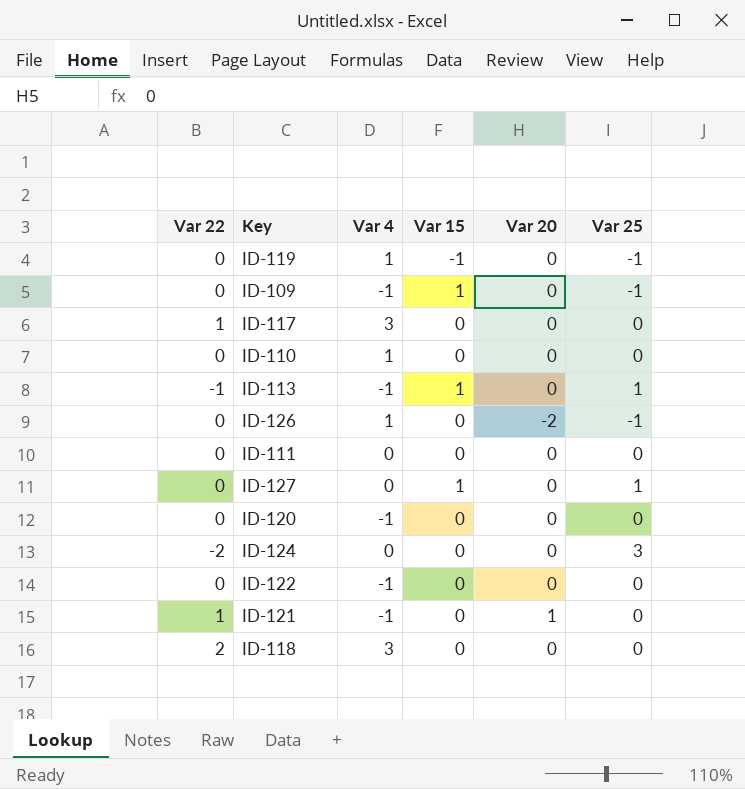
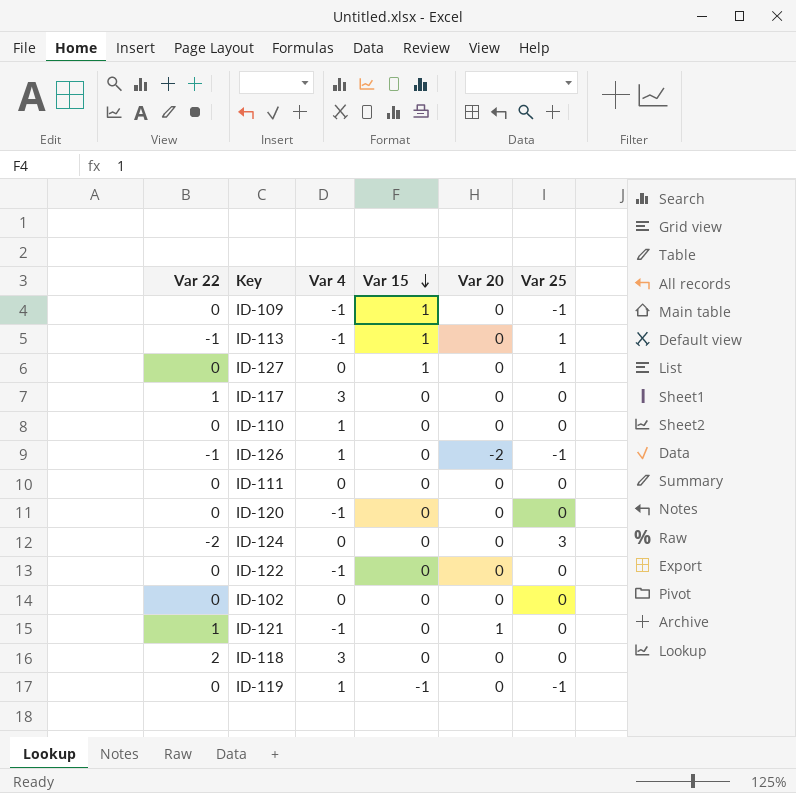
row order: none -> Var 15 descending
ID-126 | Var 22: 0 -> -1
row ID-102: none -> 0 | 0 | 0 | 0 | 0

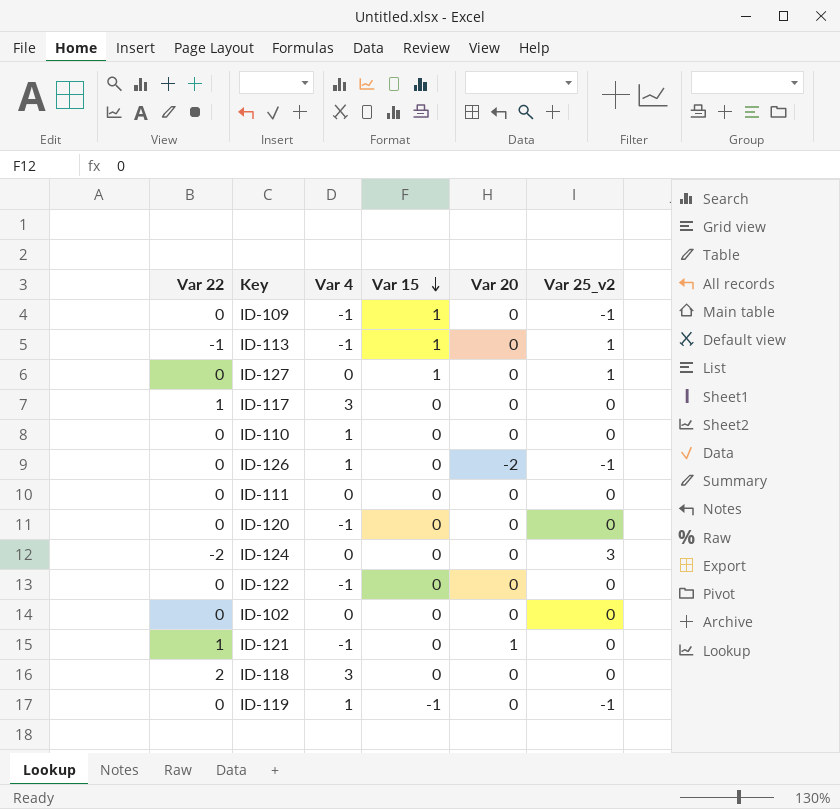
column name: Var 25 -> Var 25_v2
ID-126 | Var 22: -1 -> 0

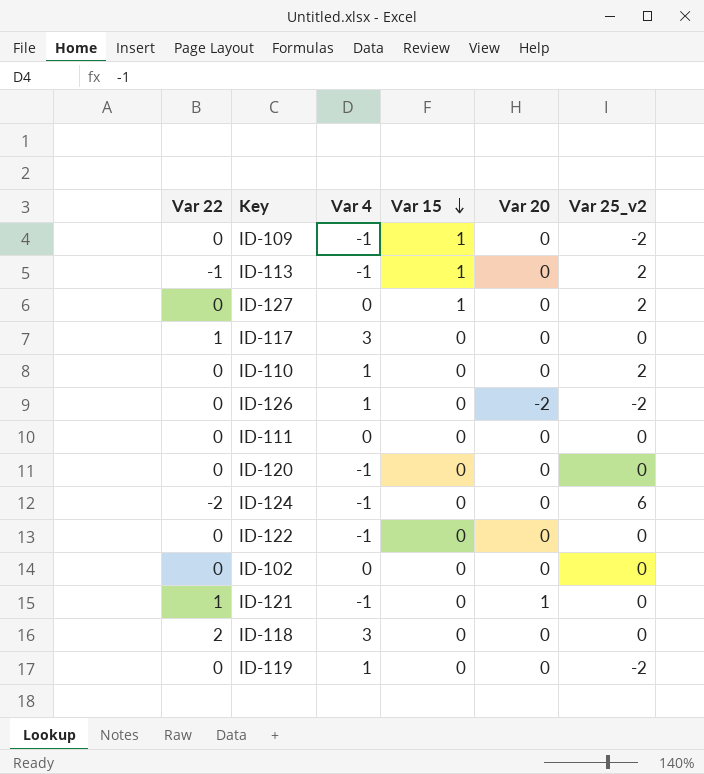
ID-109 | Var 25_v2: -1 -> -2
ID-113 | Var 25_v2: 1 -> 2
ID-127 | Var 25_v2: 1 -> 2
ID-110 | Var 25_v2: 0 -> 2
ID-126 | Var 25_v2: -1 -> -2
ID-124 | Var 4: 0 -> -1
ID-124 | Var 25_v2: 3 -> 6
ID-119 | Var 15: -1 -> 0
ID-119 | Var 25_v2: -1 -> -2

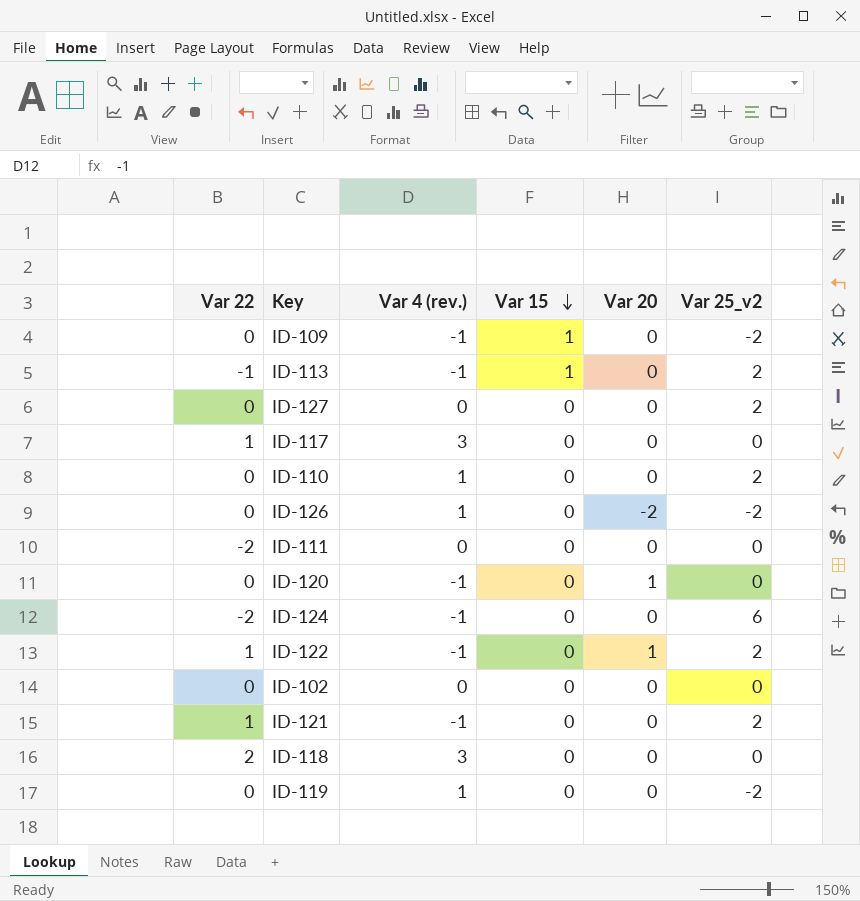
column name: Var 4 -> Var 4 (rev.)
ID-127 | Var 15: 1 -> 0
ID-111 | Var 22: 0 -> -2
ID-120 | Var 20: 0 -> 1
ID-122 | Var 22: 0 -> 1
ID-122 | Var 20: 0 -> 1
ID-122 | Var 25_v2: 0 -> 2
ID-121 | Var 20: 1 -> 0
ID-121 | Var 25_v2: 0 -> 2

